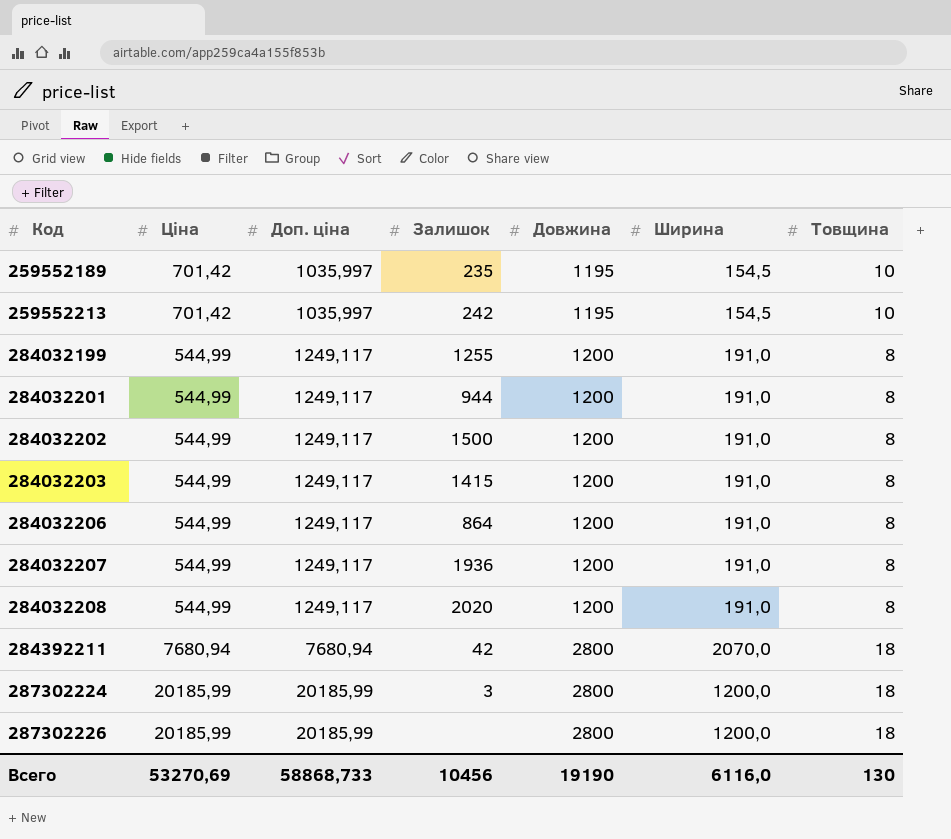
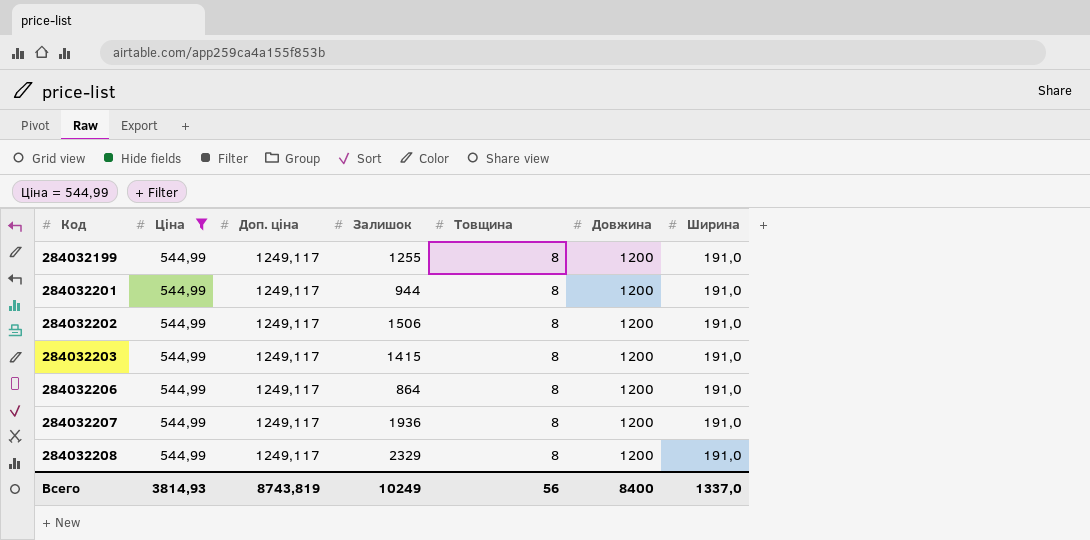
filter: none -> Ціна = 544,99
column Товщина | position: 7 -> 5
284032202 | Залишок: 1500 -> 1506
284032208 | Залишок: 2020 -> 2329
Всего | Ціна: 53270,69 -> 3814,93
Всего | Доп. ціна: 58868,733 -> 8743,819
Всего | Залишок: 10456 -> 10249
Всего | Товщина: 130 -> 56
Всего | Довжина: 19190 -> 8400
Всего | Ширина: 6116,0 -> 1337,0

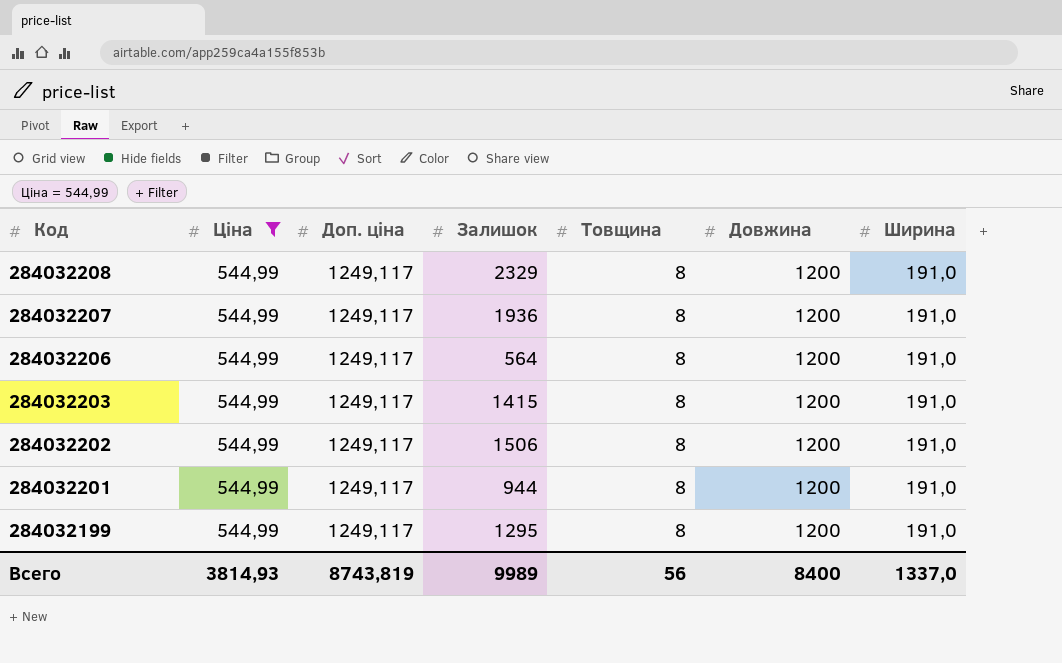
row order: Код ascending -> Код descending
284032206 | Залишок: 864 -> 564
284032199 | Залишок: 1255 -> 1295
Всего | Залишок: 10249 -> 9989

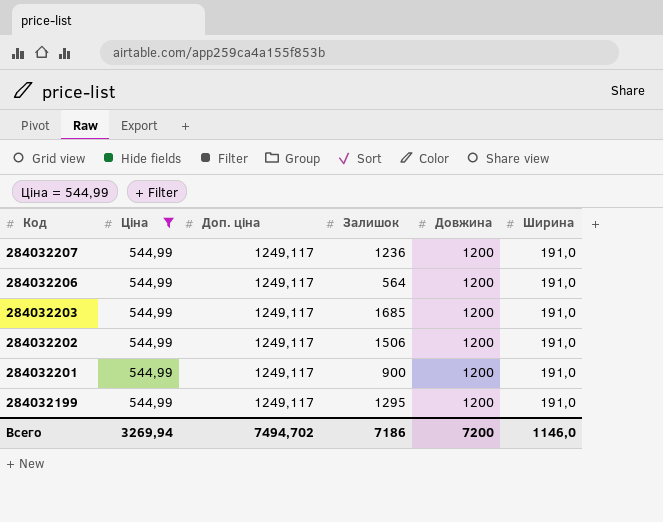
column Товщина | position: 5 -> none
row 284032208: 544,99 | 1249,117 | 2329 | 8 | 1200 | 191,0 -> none
284032207 | Залишок: 1936 -> 1236
284032203 | Залишок: 1415 -> 1685
284032201 | Залишок: 944 -> 900
Всего | Ціна: 3814,93 -> 3269,94
Всего | Доп. ціна: 8743,819 -> 7494,702
Всего | Залишок: 9989 -> 7186
Всего | Довжина: 8400 -> 7200
Всего | Ширина: 1337,0 -> 1146,0

